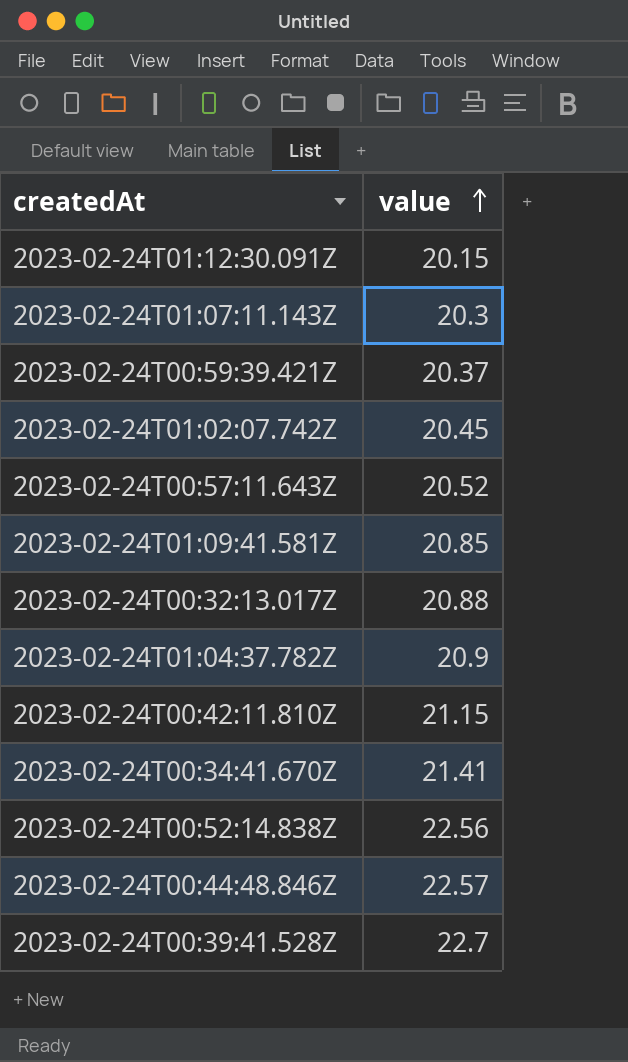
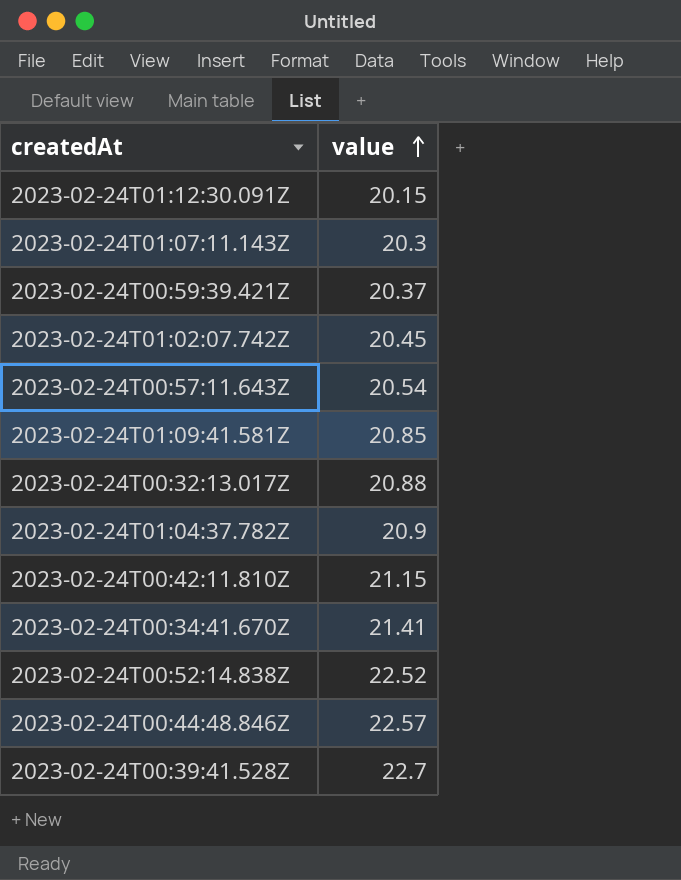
2023-02-24T00:57:11.643Z | value: 20.52 -> 20.54
2023-02-24T00:52:14.838Z | value: 22.56 -> 22.52

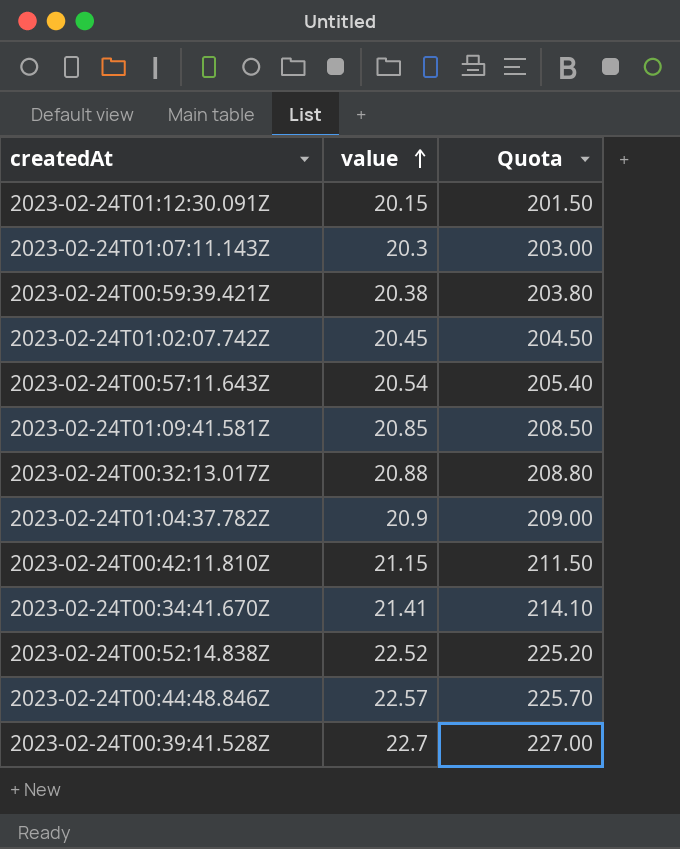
column Quota | formula: none -> [value] * 10
2023-02-24T00:59:39.421Z | value: 20.37 -> 20.38

